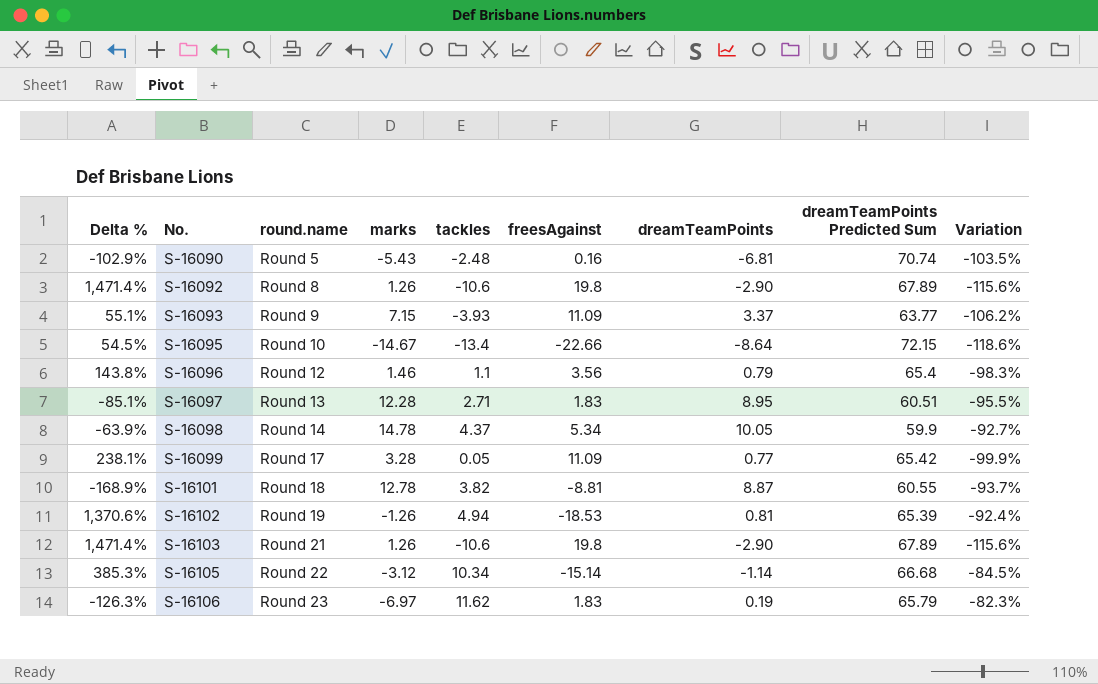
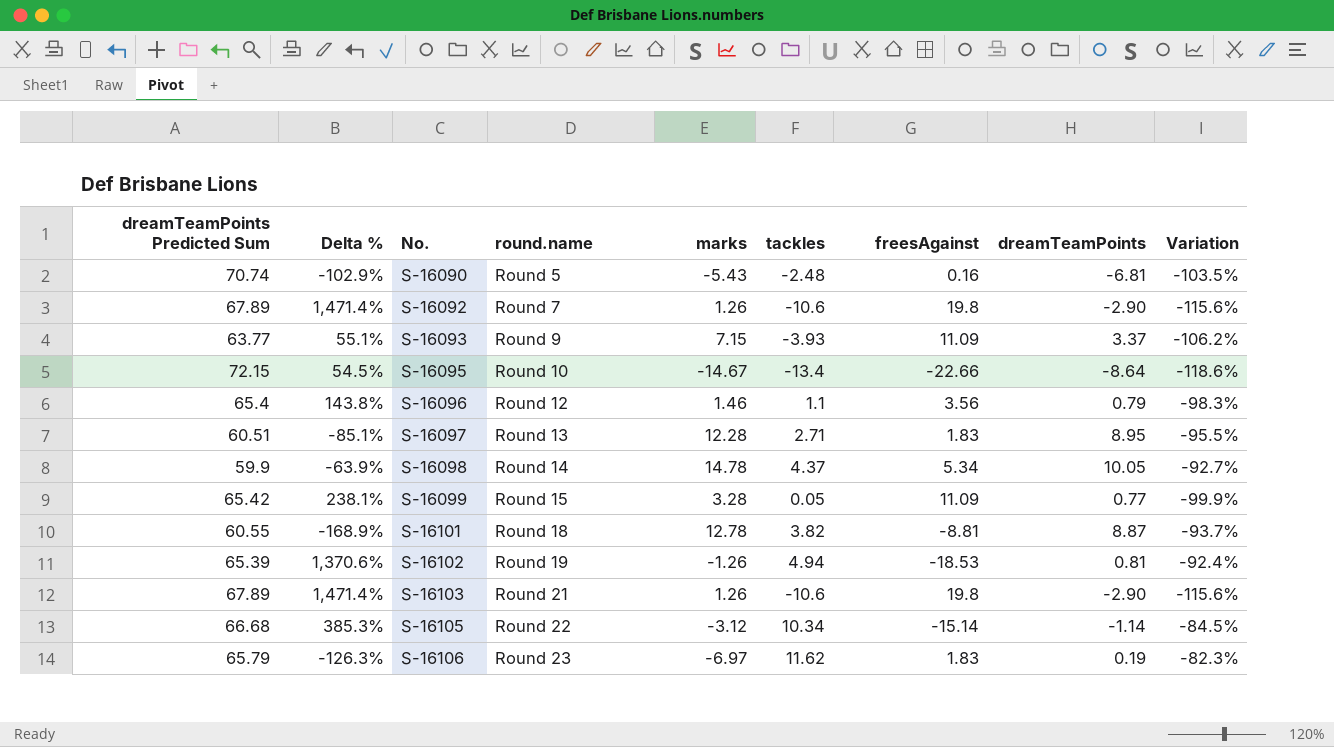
column dreamTeamPoints Predicted Sum | position: 8 -> 1
S-16092 | round.name: Round 8 -> Round 7
S-16099 | round.name: Round 17 -> Round 15

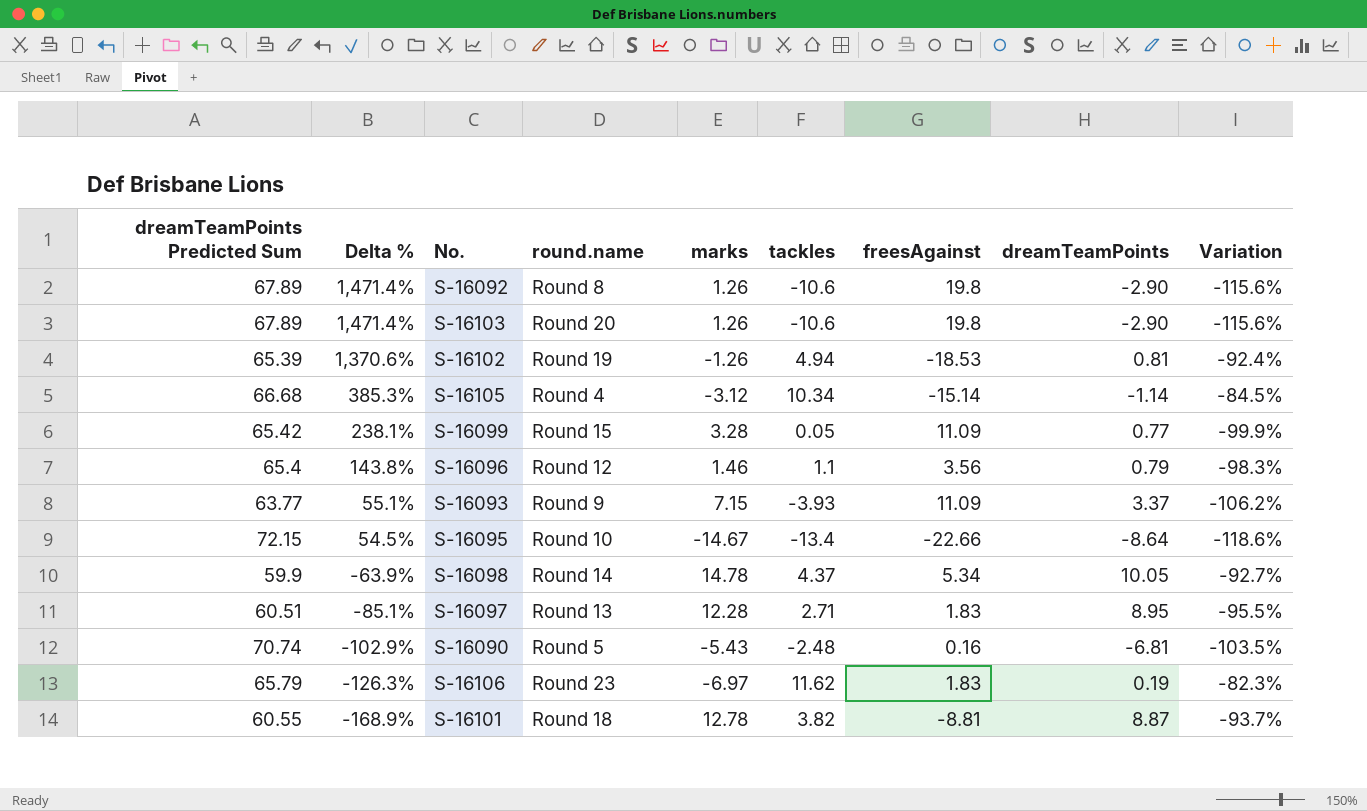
row order: No. ascending -> Delta % descending
S-16092 | round.name: Round 7 -> Round 8
S-16103 | round.name: Round 21 -> Round 20
S-16105 | round.name: Round 22 -> Round 4

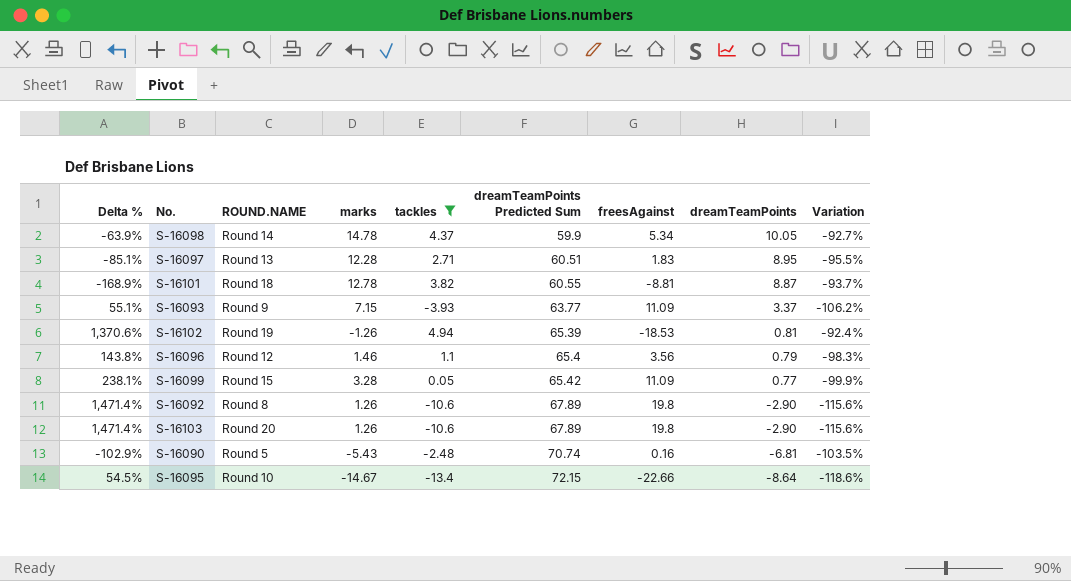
filter: none -> tackles <= 4.94
row order: Delta % descending -> dreamTeamPoints Predicted Sum ascending
column name: round.name -> ROUND.NAME
column dreamTeamPoints Predicted Sum | position: 1 -> 6

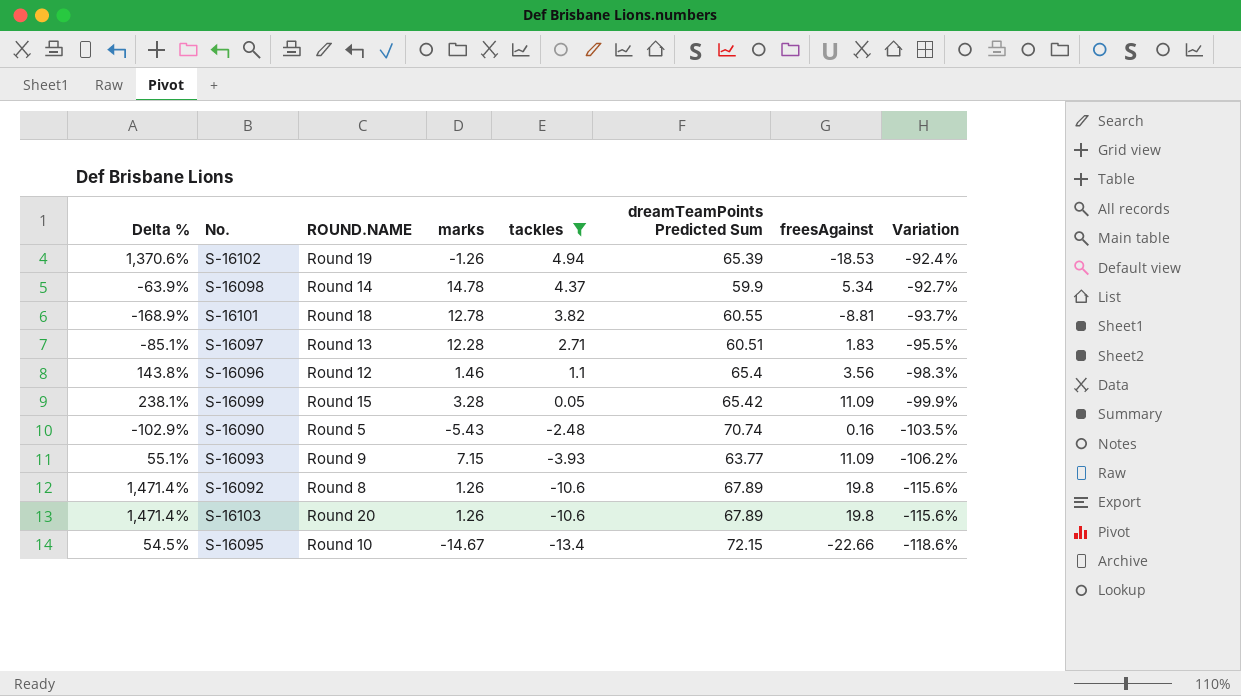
row order: dreamTeamPoints Predicted Sum ascending -> tackles descending
column dreamTeamPoints | position: 8 -> none

